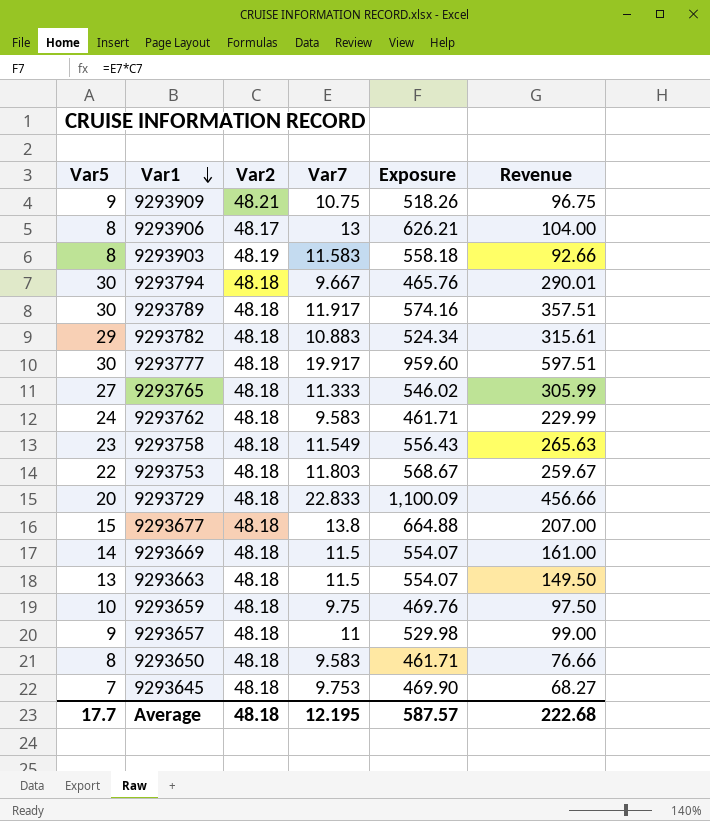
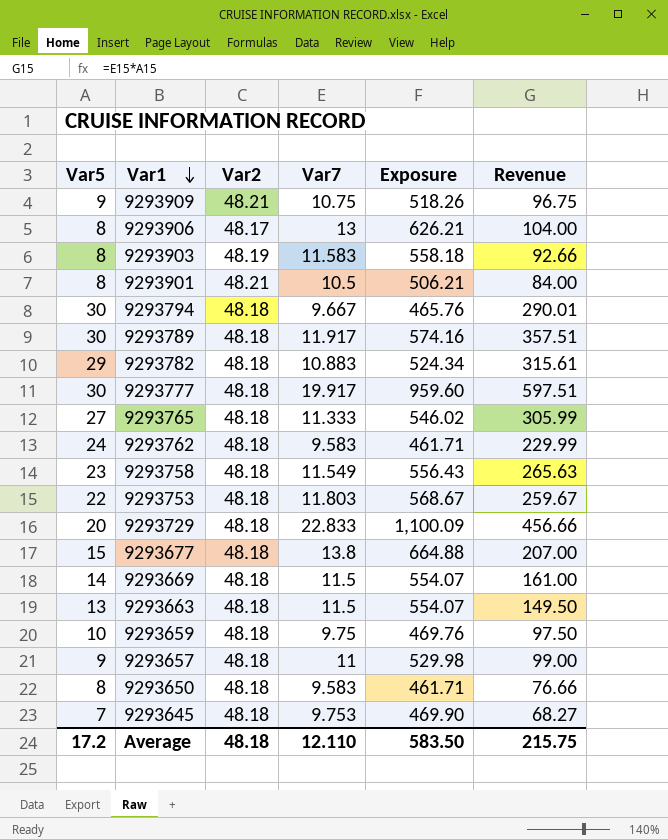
row 9293901: none -> 8 | 48.21 | 10.5 | 506.21 | 84.00
Average | Var5: 17.7 -> 17.2
Average | Var7: 12.195 -> 12.110
Average | Exposure: 587.57 -> 583.50
Average | Revenue: 222.68 -> 215.75

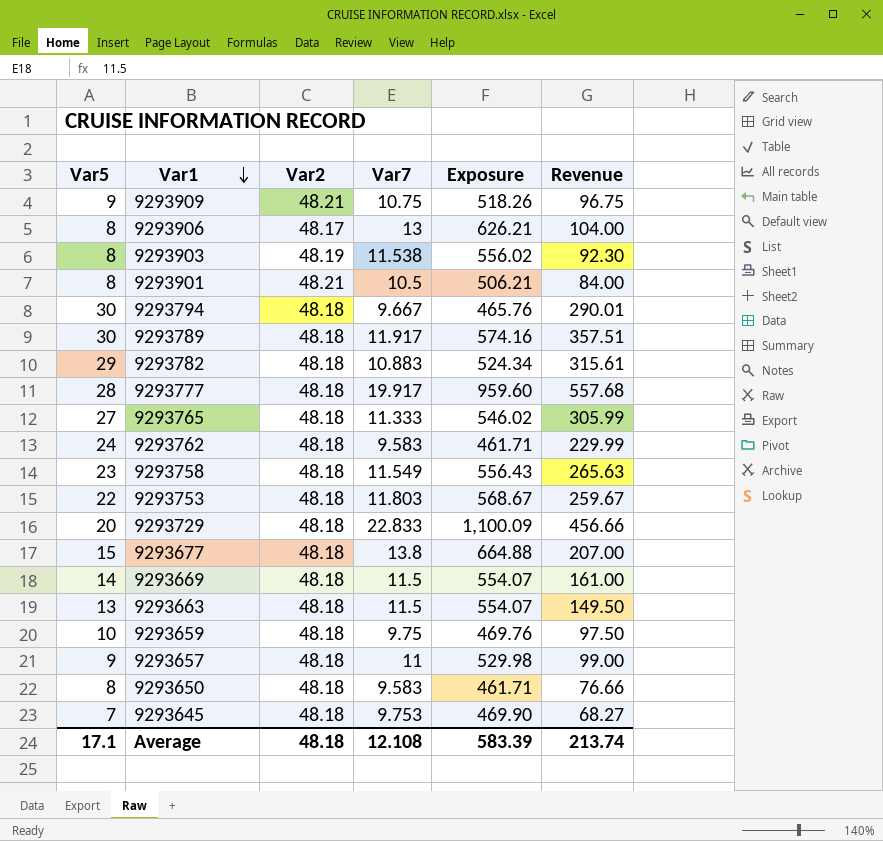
9293903 | Var7: 11.583 -> 11.538
9293903 | Exposure: 558.18 -> 556.02
9293903 | Revenue: 92.66 -> 92.30
9293777 | Var5: 30 -> 28
9293777 | Revenue: 597.51 -> 557.68
Average | Var5: 17.2 -> 17.1
Average | Var7: 12.110 -> 12.108
Average | Exposure: 583.50 -> 583.39
Average | Revenue: 215.75 -> 213.74

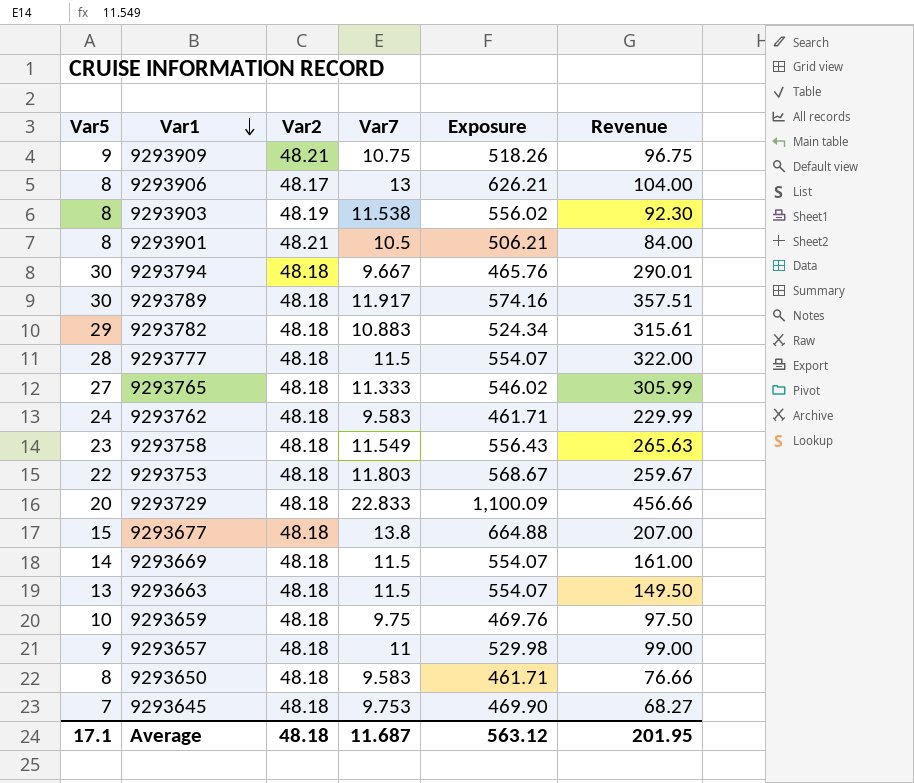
9293777 | Var7: 19.917 -> 11.5
9293777 | Exposure: 959.60 -> 554.07
9293777 | Revenue: 557.68 -> 322.00
Average | Var7: 12.108 -> 11.687
Average | Exposure: 583.39 -> 563.12
Average | Revenue: 213.74 -> 201.95

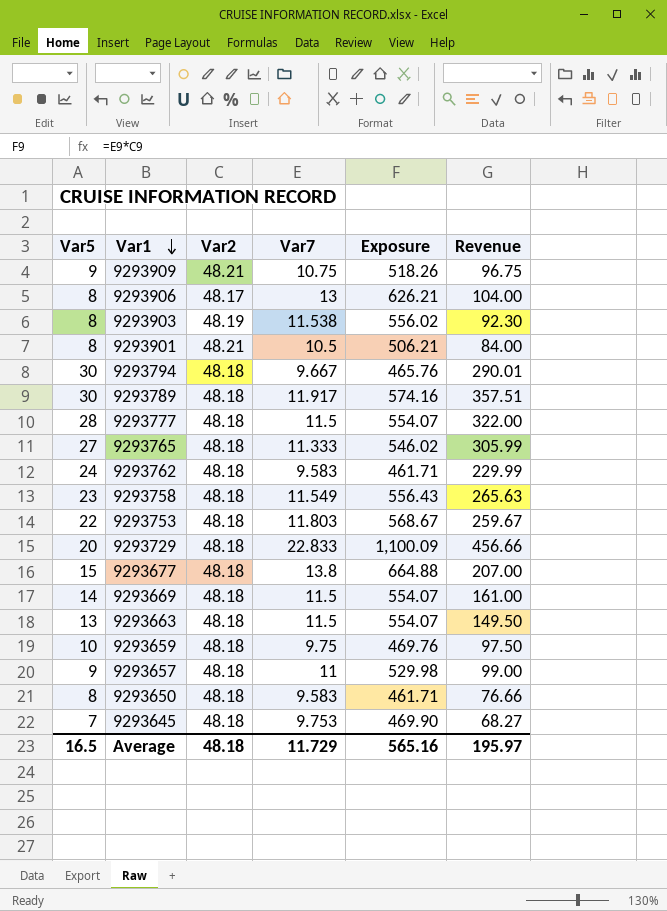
row 9293782: 29 | 48.18 | 10.883 | 524.34 | 315.61 -> none
Average | Var5: 17.1 -> 16.5
Average | Var7: 11.687 -> 11.729
Average | Exposure: 563.12 -> 565.16
Average | Revenue: 201.95 -> 195.97

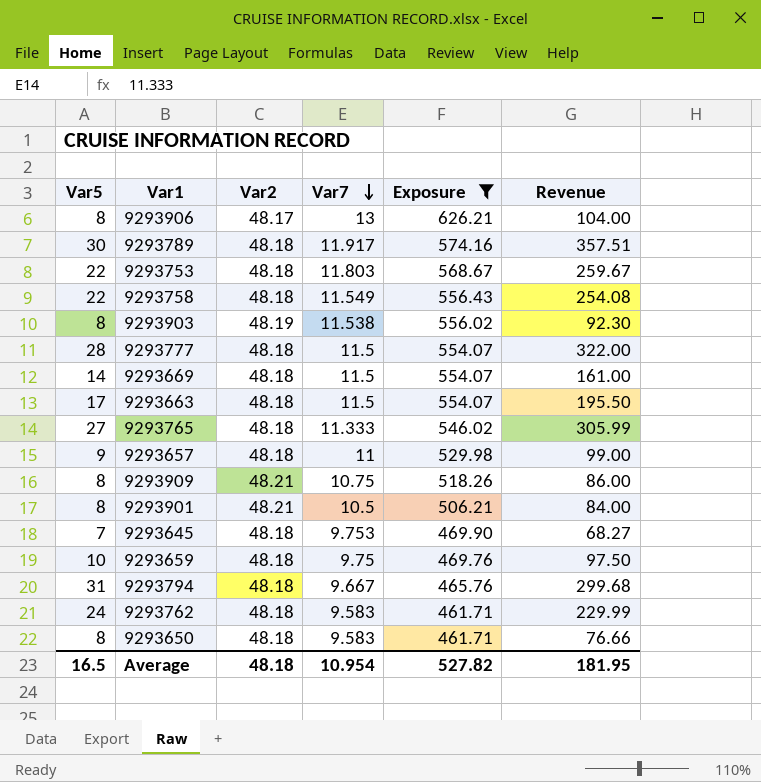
filter: none -> Exposure <= 626.21
row order: Var1 descending -> Var7 descending
9293758 | Var5: 23 -> 22
9293758 | Revenue: 265.63 -> 254.08
9293663 | Var5: 13 -> 17
9293663 | Revenue: 149.50 -> 195.50
9293909 | Var5: 9 -> 8
9293909 | Revenue: 96.75 -> 86.00
9293794 | Var5: 30 -> 31
9293794 | Revenue: 290.01 -> 299.68
Average | Var7: 11.729 -> 10.954
Average | Exposure: 565.16 -> 527.82
Average | Revenue: 195.97 -> 181.95

